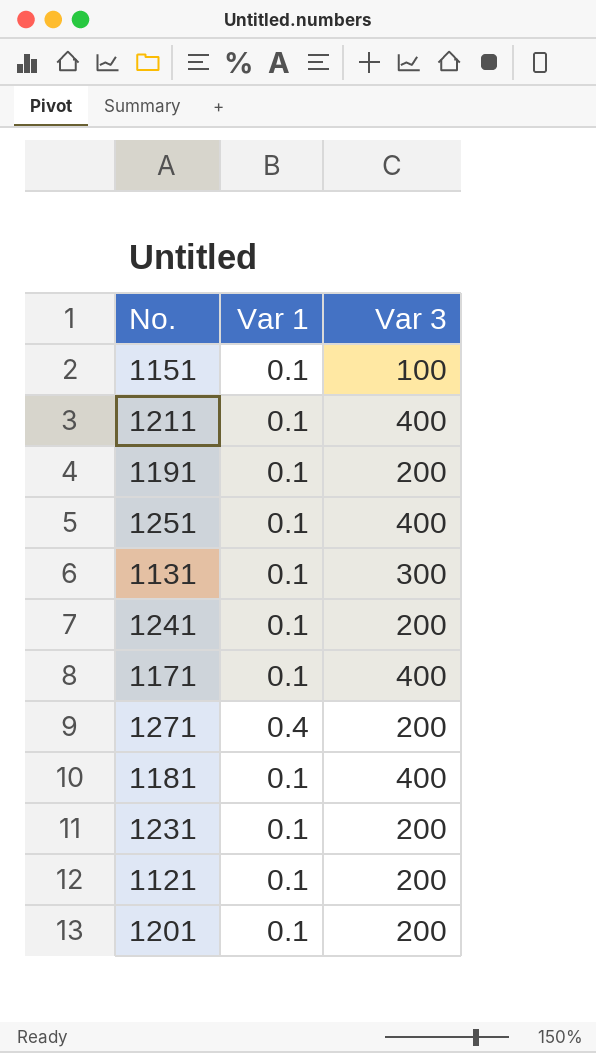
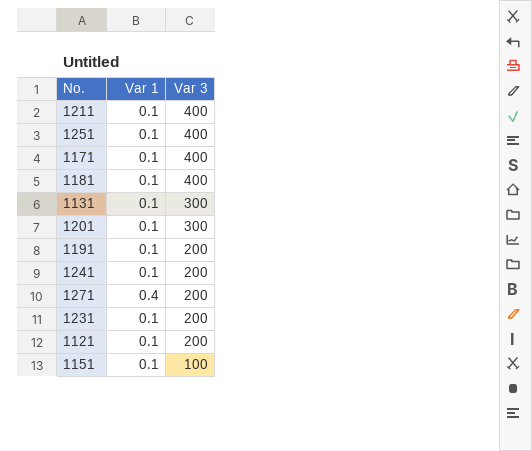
row order: none -> Var 3 descending
1201 | Var 3: 200 -> 300

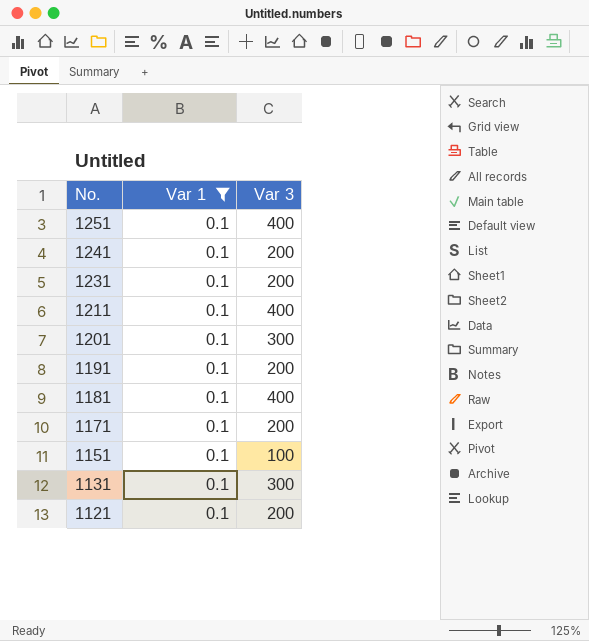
filter: none -> Var 1 = 0.1
row order: Var 3 descending -> No. descending
1171 | Var 3: 400 -> 200

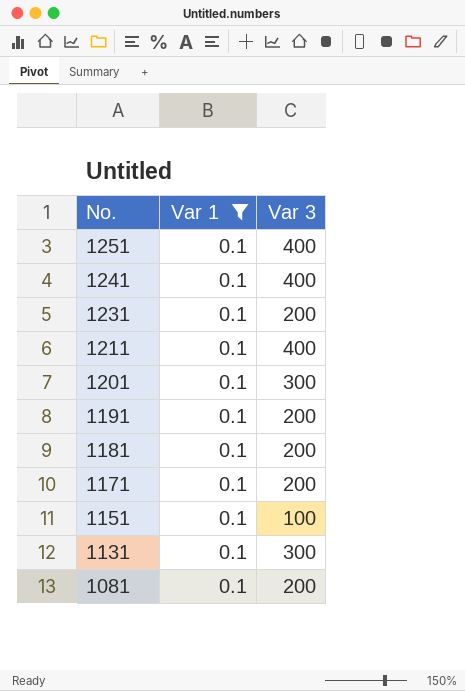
row 1121: 0.1 | 200 -> none
1241 | Var 3: 200 -> 400
1181 | Var 3: 400 -> 200
row 1081: none -> 0.1 | 200

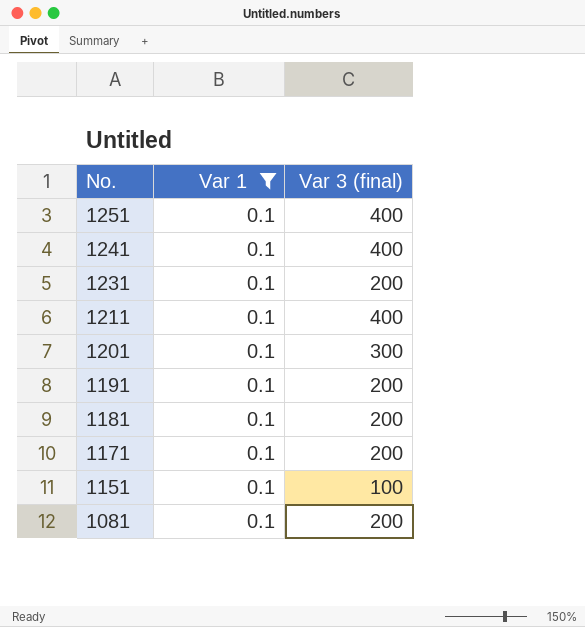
column name: Var 3 -> Var 3 (final)
row 1131: 0.1 | 300 -> none

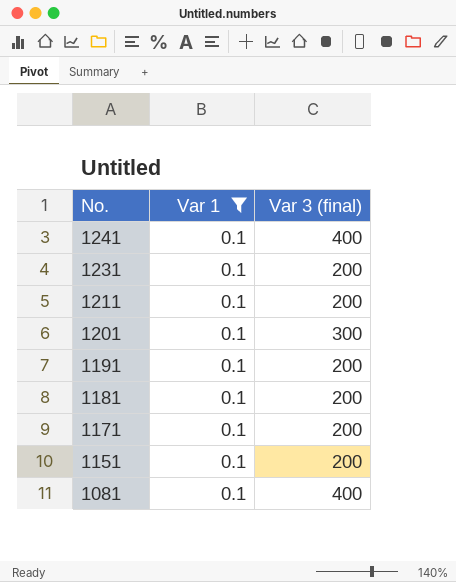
row 1251: 0.1 | 400 -> none
1211 | Var 3 (final): 400 -> 200
1151 | Var 3 (final): 100 -> 200
1081 | Var 3 (final): 200 -> 400

